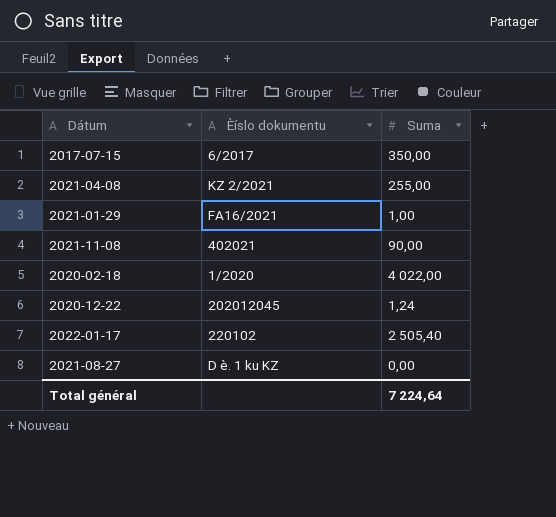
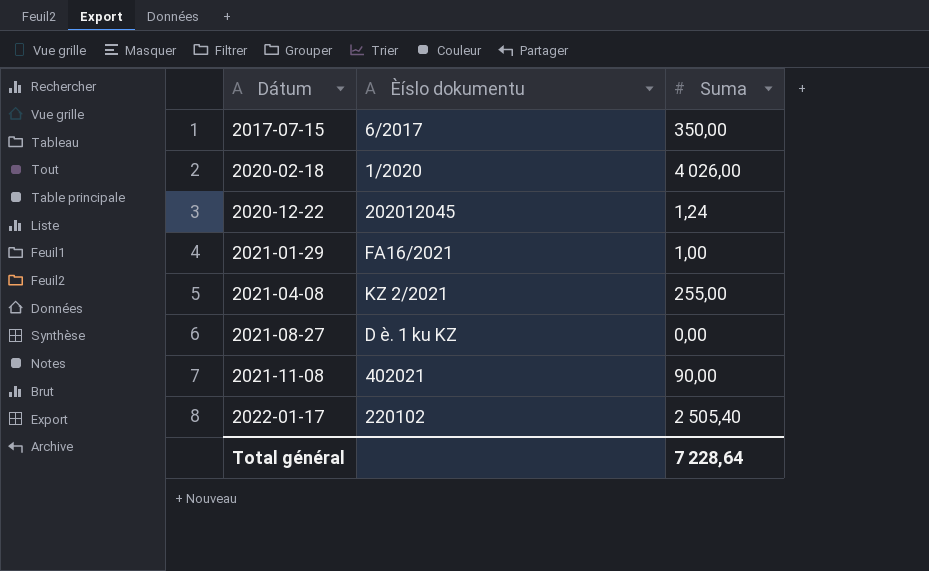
row order: none -> Dátum ascending
2020-02-18 | Suma: 4 022,00 -> 4 026,00
Total général | Suma: 7 224,64 -> 7 228,64

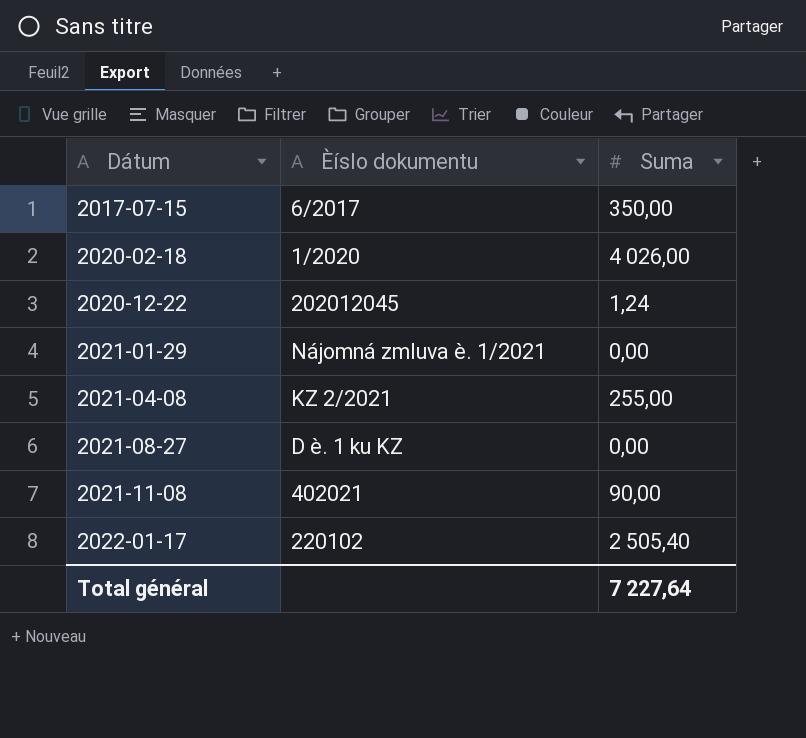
2021-01-29 | Èíslo dokumentu: FA16/2021 -> Nájomná zmluva è. 1/2021
2021-01-29 | Suma: 1,00 -> 0,00
Total général | Suma: 7 228,64 -> 7 227,64

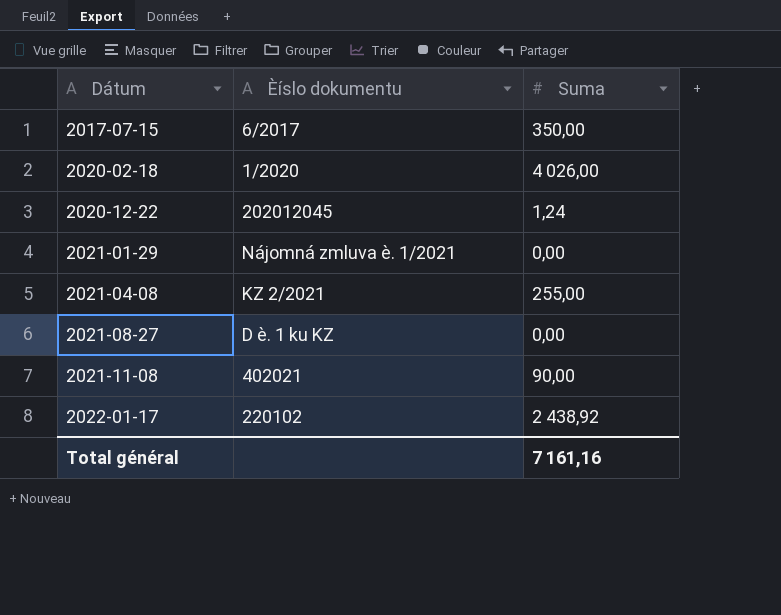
2022-01-17 | Suma: 2 505,40 -> 2 438,92
Total général | Suma: 7 227,64 -> 7 161,16

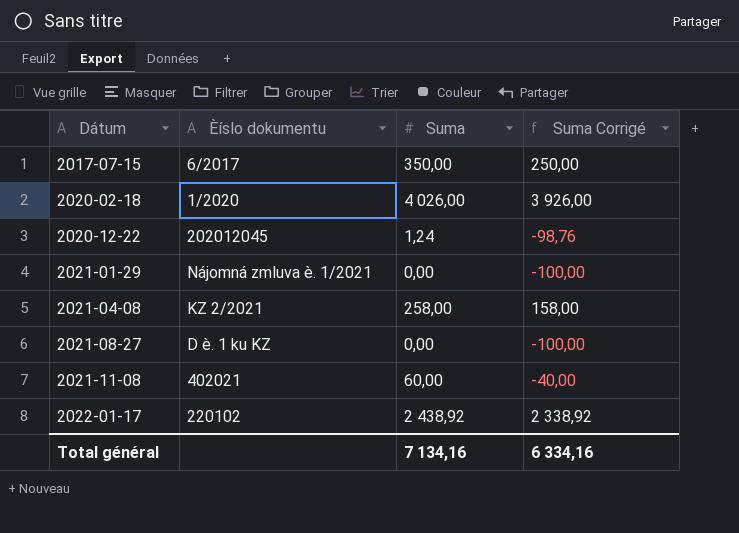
column Suma Corrigé | formula: none -> [Suma] - 100
2021-04-08 | Suma: 255,00 -> 258,00
2021-11-08 | Suma: 90,00 -> 60,00
Total général | Suma: 7 161,16 -> 7 134,16

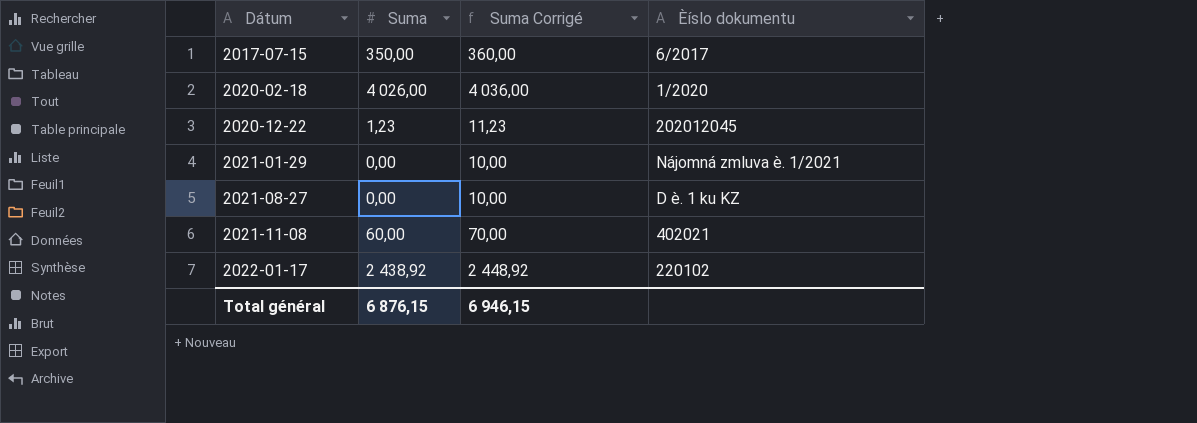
column Suma Corrigé | formula: [Suma] - 100 -> [Suma] + 10
column Èíslo dokumentu | position: 2 -> 4
row 2021-04-08: KZ 2/2021 | 258,00 | 158,00 -> none
2020-12-22 | Suma: 1,24 -> 1,23
Total général | Suma: 7 134,16 -> 6 876,15
Total général | Suma Corrigé: 6 334,16 -> 6 946,15

